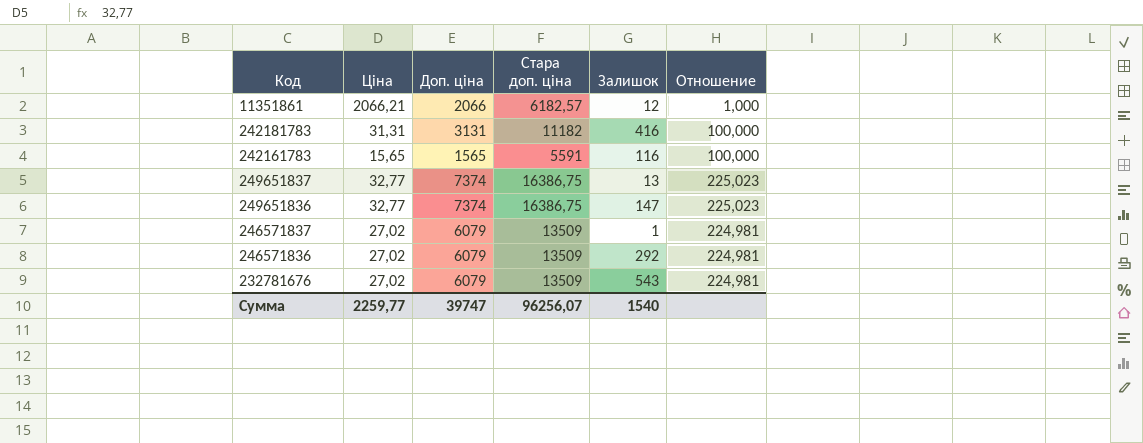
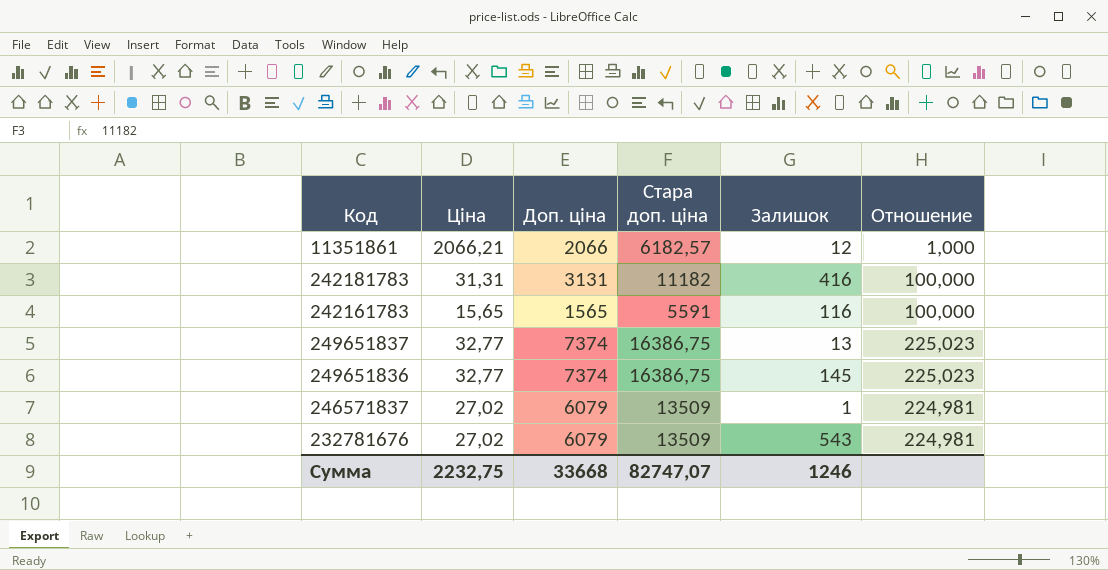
row 246571836: 27,02 | 6079 | 13509 | 292 | 224,981 -> none
249651836 | Залишок: 147 -> 145
Сумма | Ціна: 2259,77 -> 2232,75
Сумма | Доп. ціна: 39747 -> 33668
Сумма | Стара доп. ціна: 96256,07 -> 82747,07
Сумма | Залишок: 1540 -> 1246

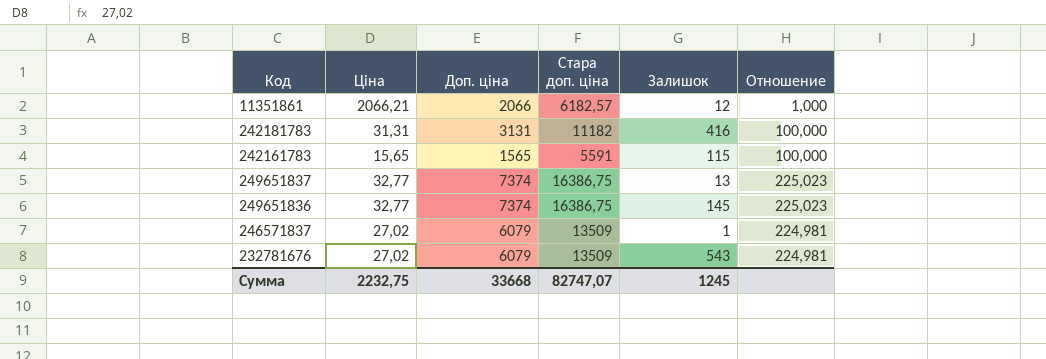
242161783 | Залишок: 116 -> 115
Сумма | Залишок: 1246 -> 1245

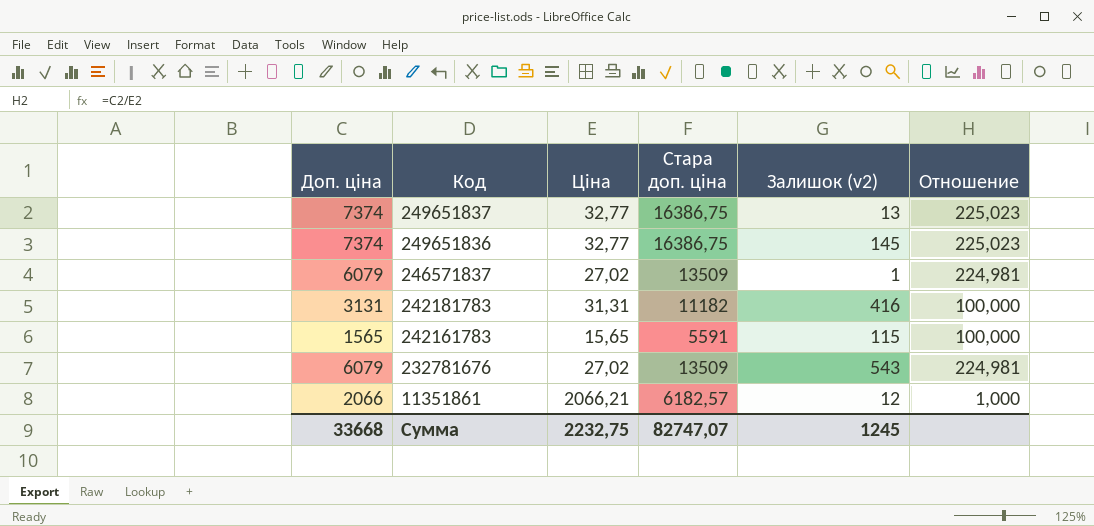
row order: none -> Код descending
column Доп. ціна | position: 3 -> 1
column name: Залишок -> Залишок (v2)

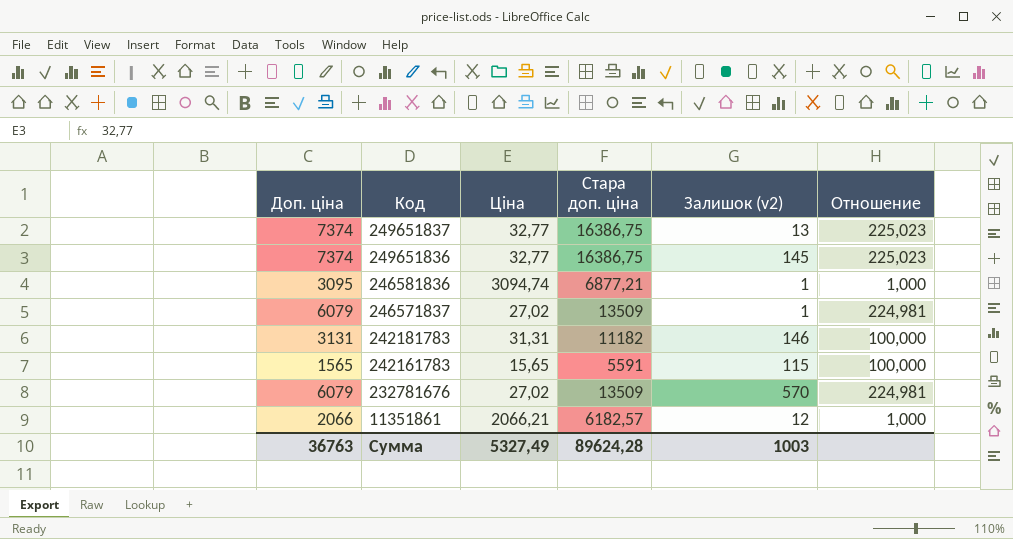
row 246581836: none -> 3095 | 3094,74 | 6877,21 | 1 | 1,000
242181783 | Залишок (v2): 416 -> 146
232781676 | Залишок (v2): 543 -> 570
Сумма | Доп. ціна: 33668 -> 36763
Сумма | Ціна: 2232,75 -> 5327,49
Сумма | Стара доп. ціна: 82747,07 -> 89624,28
Сумма | Залишок (v2): 1245 -> 1003

